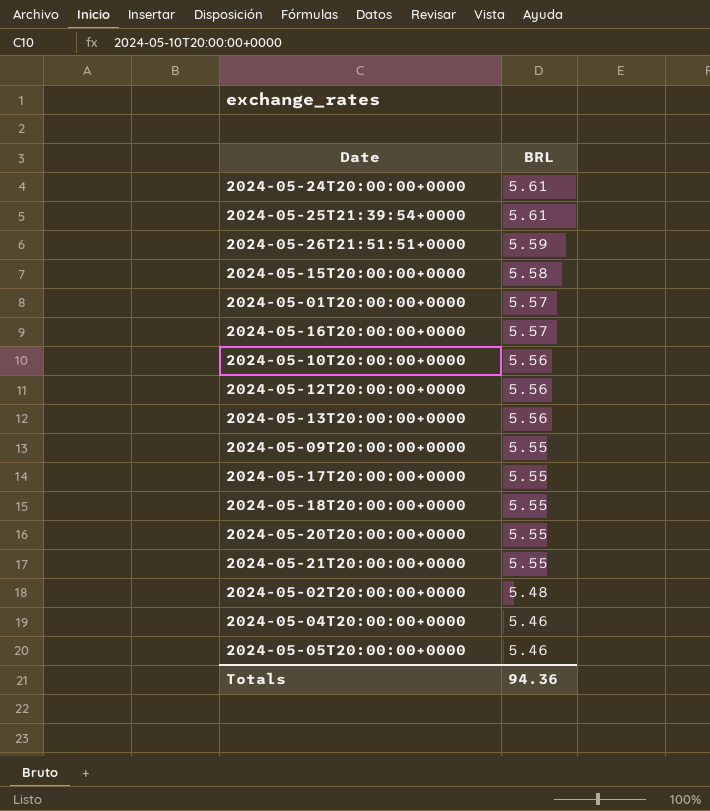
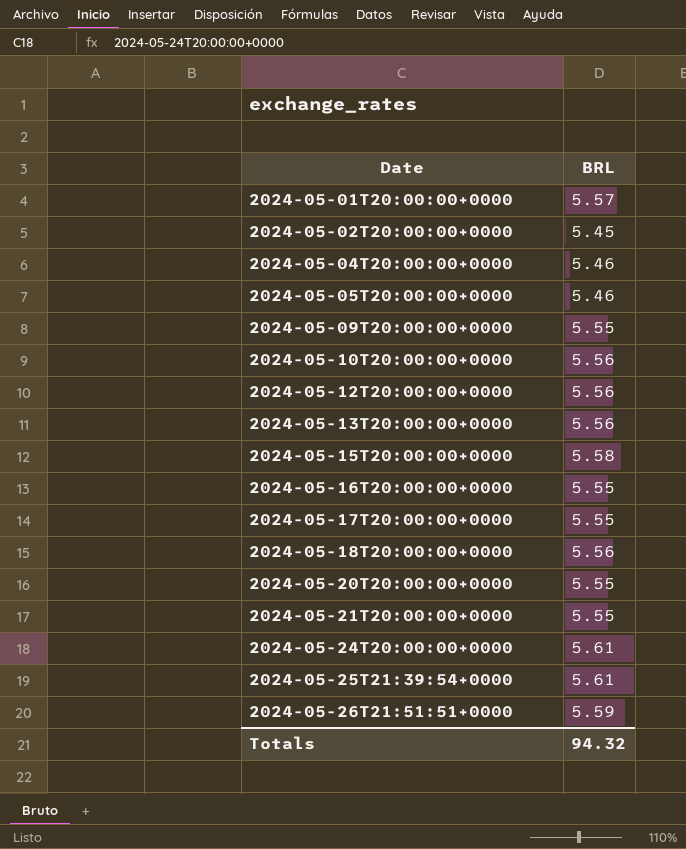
row order: BRL descending -> Date ascending
2024-05-02T20:00:00+0000 | BRL: 5.48 -> 5.45
2024-05-16T20:00:00+0000 | BRL: 5.57 -> 5.55
2024-05-18T20:00:00+0000 | BRL: 5.55 -> 5.56
Totals | BRL: 94.36 -> 94.32

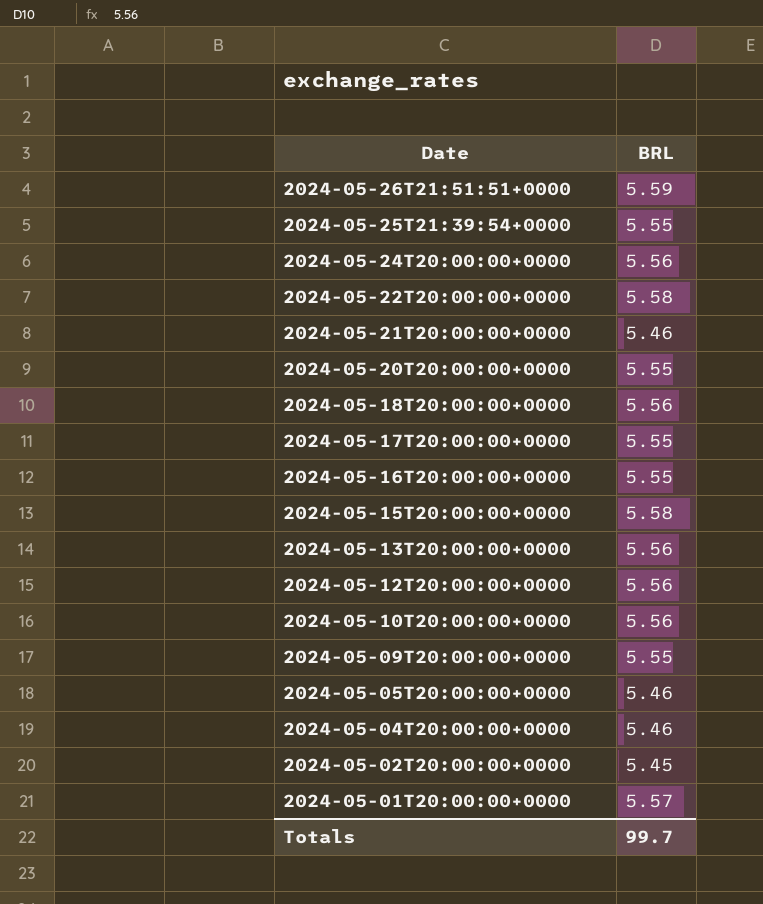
row order: Date ascending -> Date descending
2024-05-25T21:39:54+0000 | BRL: 5.61 -> 5.55
2024-05-24T20:00:00+0000 | BRL: 5.61 -> 5.56
row 2024-05-22T20:00:00+0000: none -> 5.58
2024-05-21T20:00:00+0000 | BRL: 5.55 -> 5.46
Totals | BRL: 94.32 -> 99.7

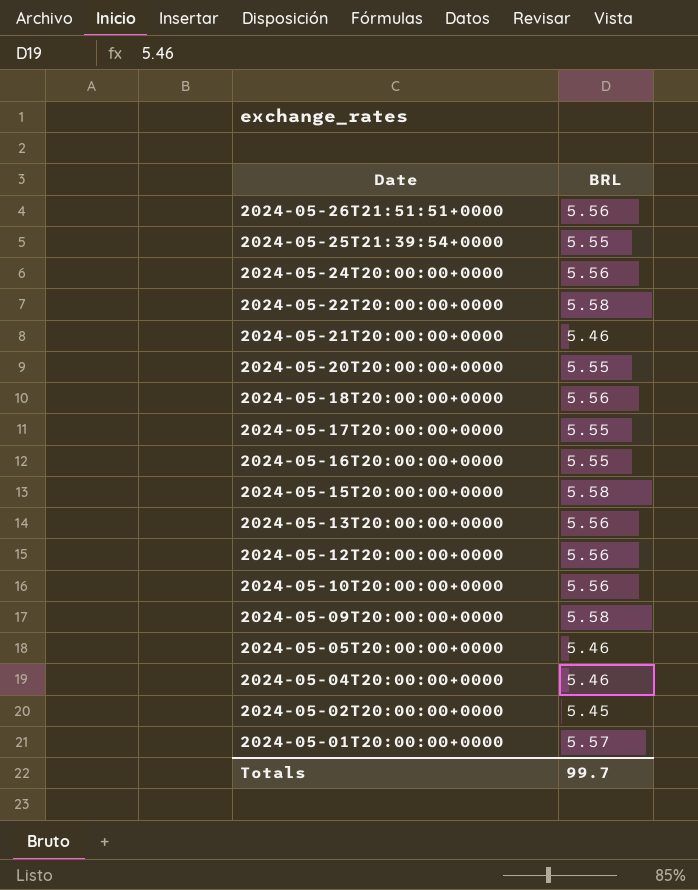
2024-05-26T21:51:51+0000 | BRL: 5.59 -> 5.56
2024-05-09T20:00:00+0000 | BRL: 5.55 -> 5.58

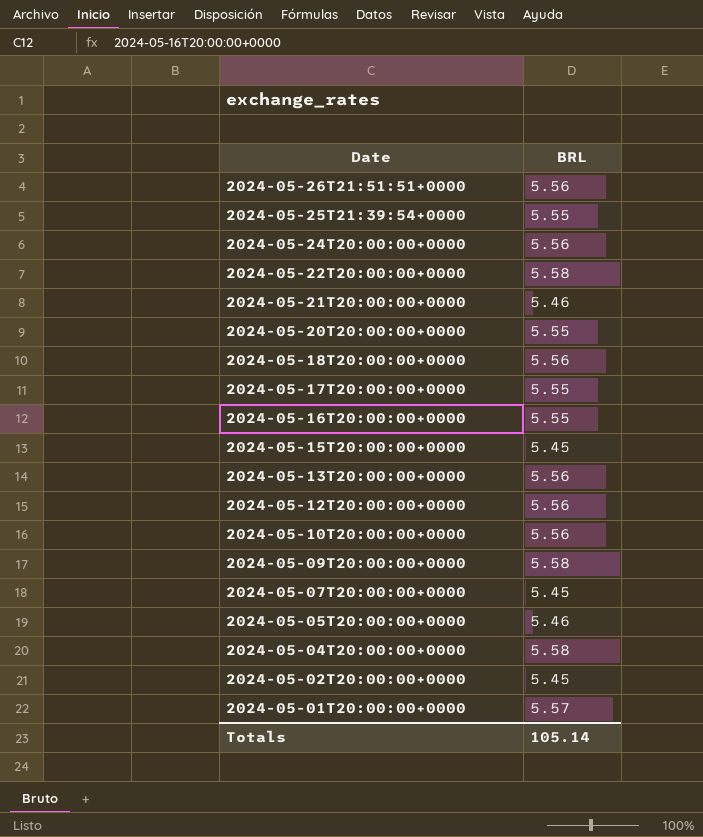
2024-05-15T20:00:00+0000 | BRL: 5.58 -> 5.45
row 2024-05-07T20:00:00+0000: none -> 5.45
2024-05-04T20:00:00+0000 | BRL: 5.46 -> 5.58
Totals | BRL: 99.7 -> 105.14

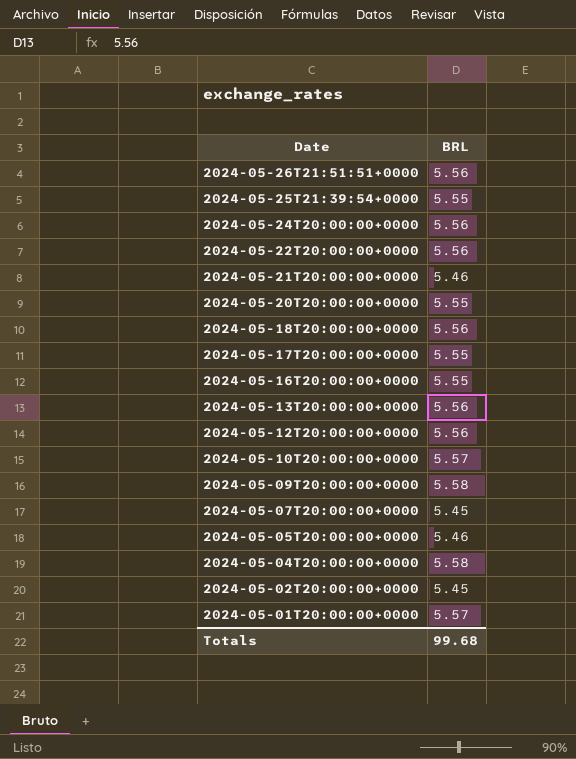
row 2024-05-15T20:00:00+0000: 5.45 -> none
2024-05-22T20:00:00+0000 | BRL: 5.58 -> 5.56
2024-05-10T20:00:00+0000 | BRL: 5.56 -> 5.57
Totals | BRL: 105.14 -> 99.68

